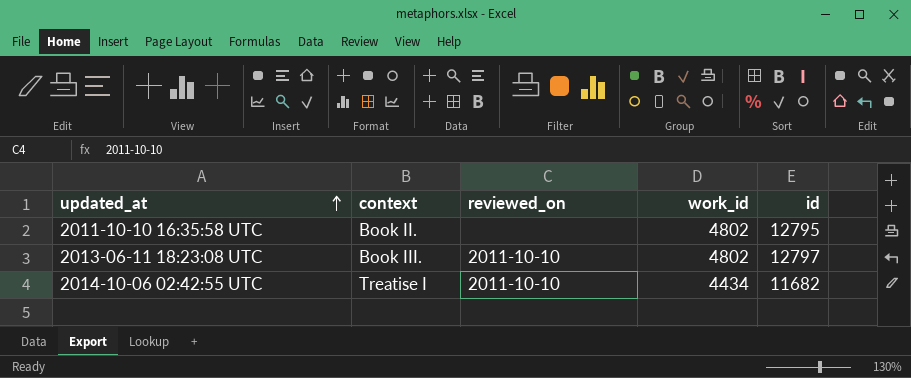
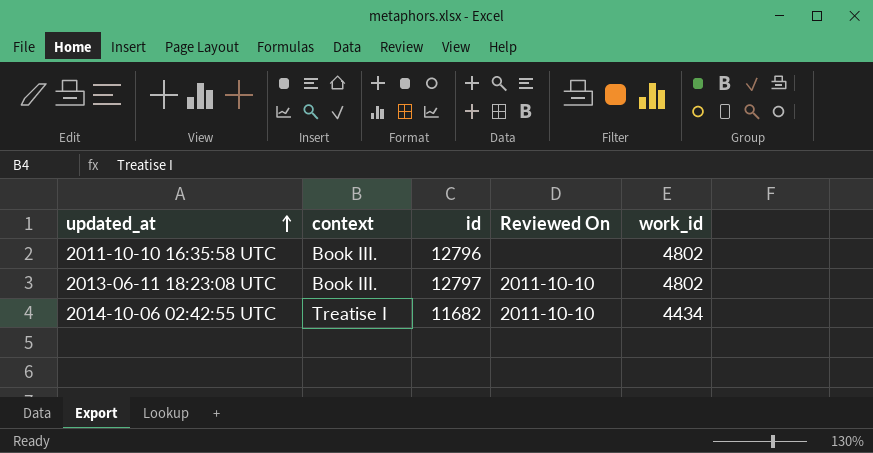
column id | position: 5 -> 3
column name: reviewed_on -> Reviewed On
2011-10-10 16:35:58 UTC | context: Book II. -> Book III.
2011-10-10 16:35:58 UTC | id: 12795 -> 12796

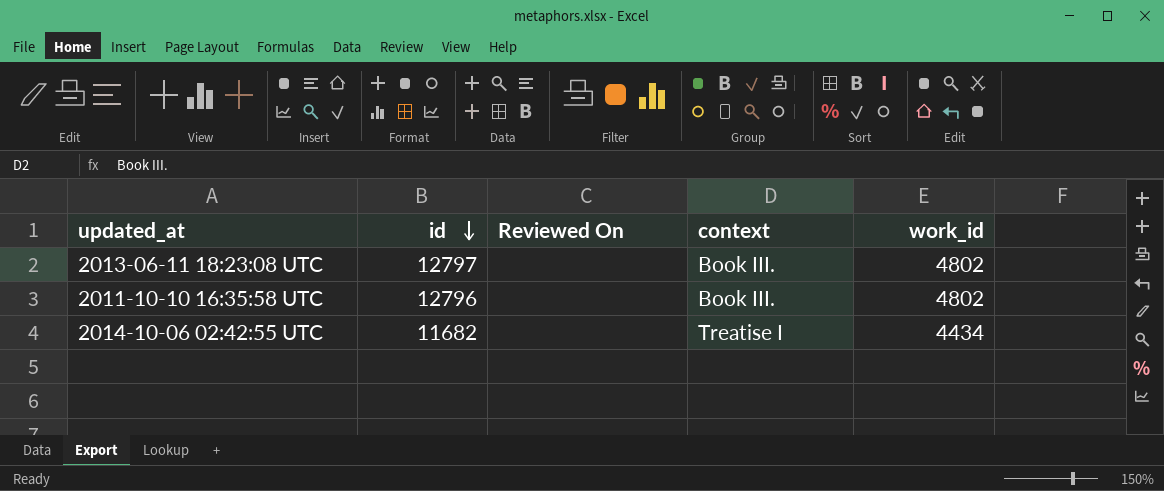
row order: updated_at ascending -> id descending
column context | position: 2 -> 4
2013-06-11 18:23:08 UTC | Reviewed On: 2011-10-10 -> none
2014-10-06 02:42:55 UTC | Reviewed On: 2011-10-10 -> none

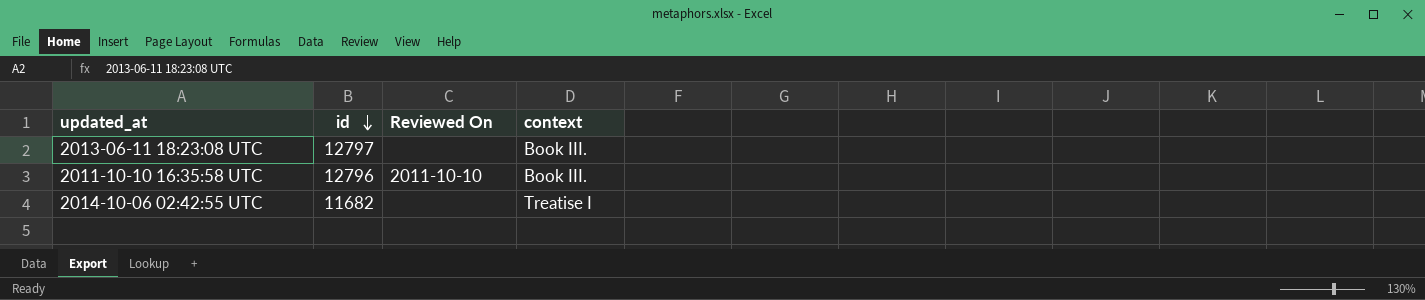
column work_id | position: 5 -> none
2011-10-10 16:35:58 UTC | Reviewed On: none -> 2011-10-10

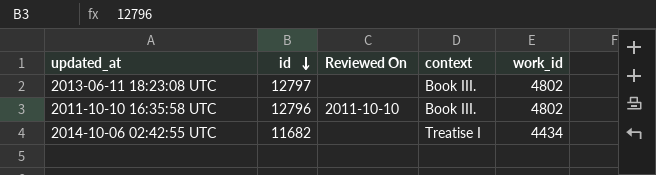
column work_id | position: none -> 5

